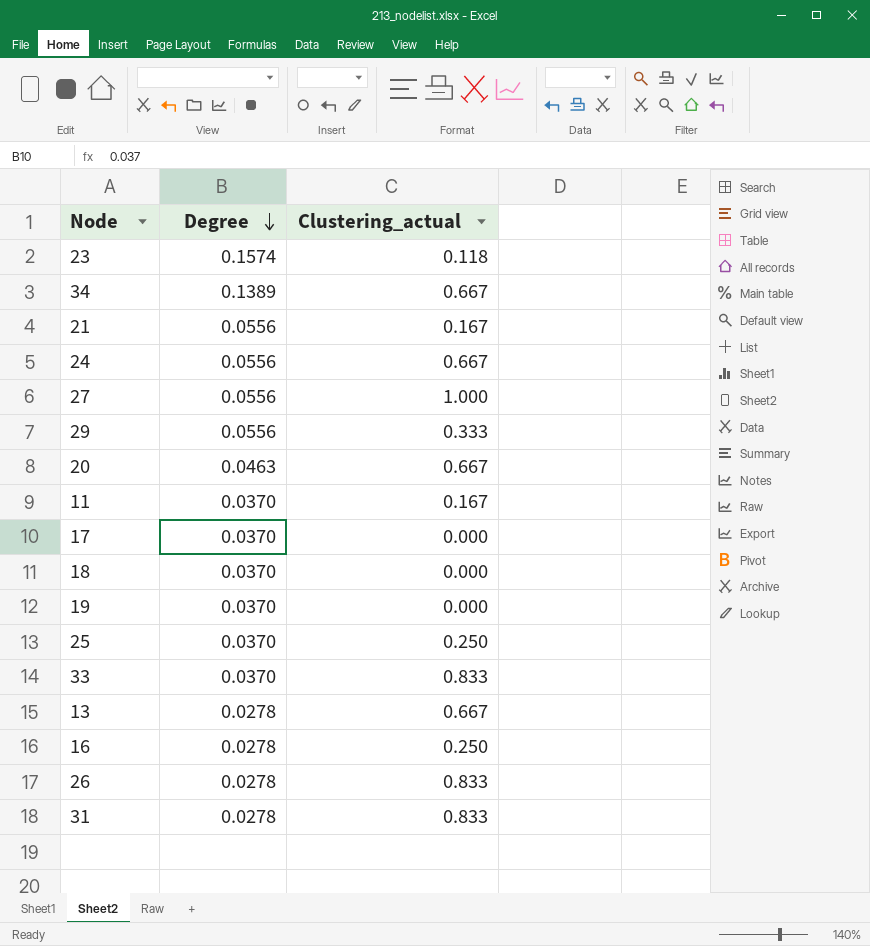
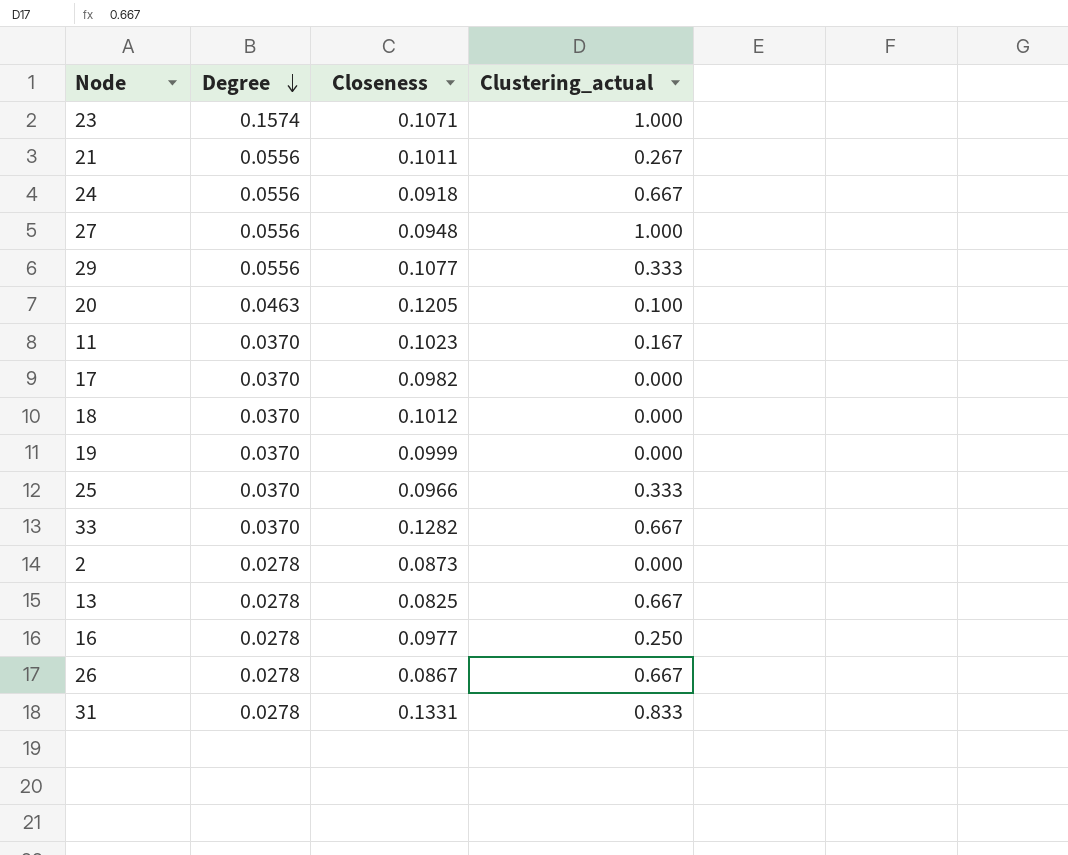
column Closeness | position: none -> 3
row 34: 0.1389 | 0.667 -> none
23 | Clustering_actual: 0.118 -> 1.000
21 | Clustering_actual: 0.167 -> 0.267
20 | Clustering_actual: 0.667 -> 0.100
25 | Clustering_actual: 0.250 -> 0.333
33 | Clustering_actual: 0.833 -> 0.667
row 2: none -> 0.0278 | 0.0873 | 0.000
26 | Clustering_actual: 0.833 -> 0.667

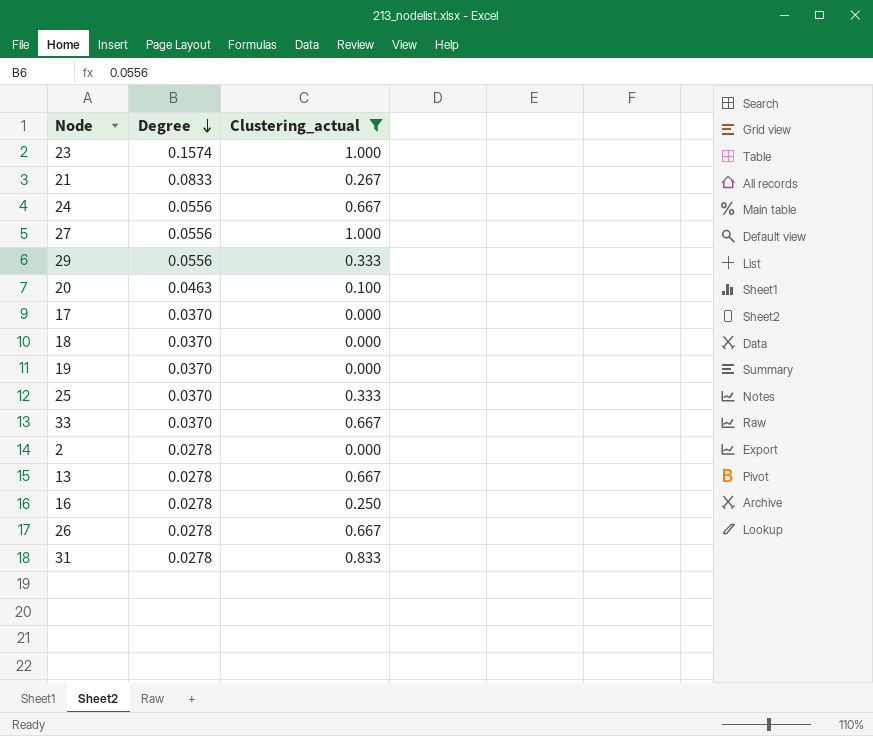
filter: none -> Clustering_actual != 0.167
column Closeness | position: 3 -> none
21 | Degree: 0.0556 -> 0.0833

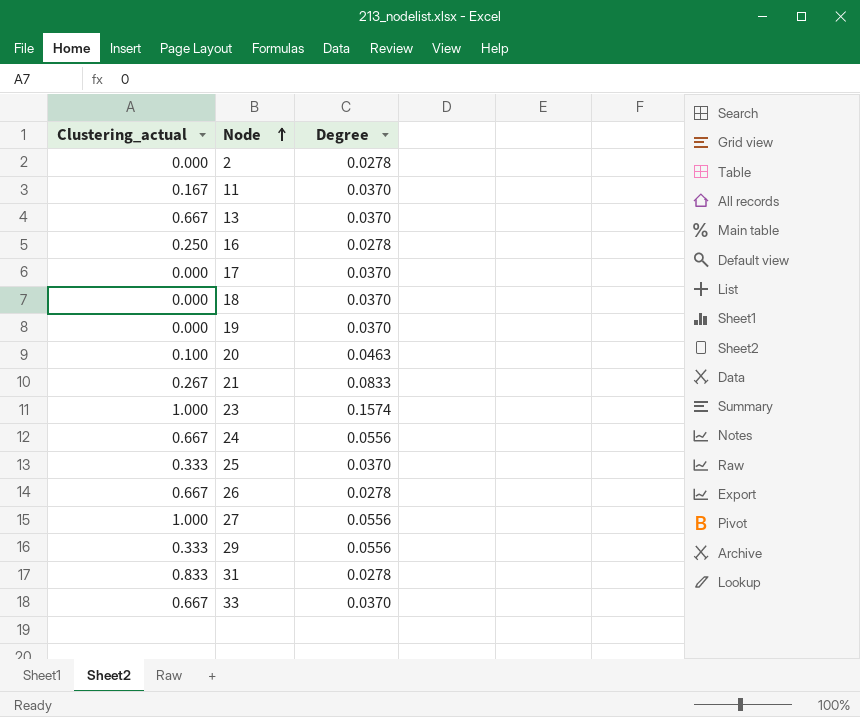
filter: Clustering_actual != 0.167 -> none
row order: Degree descending -> Node ascending
column Clustering_actual | position: 3 -> 1
13 | Degree: 0.0278 -> 0.0370

